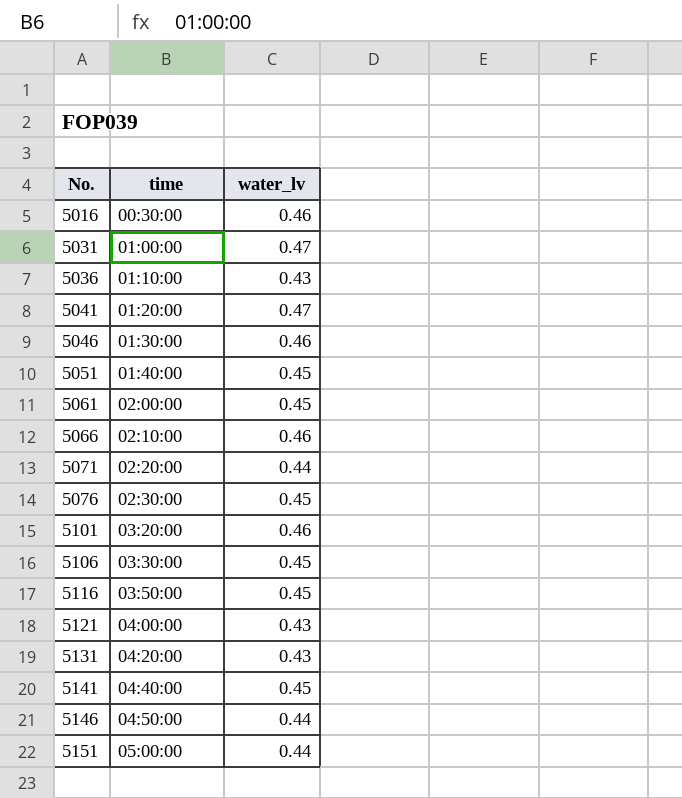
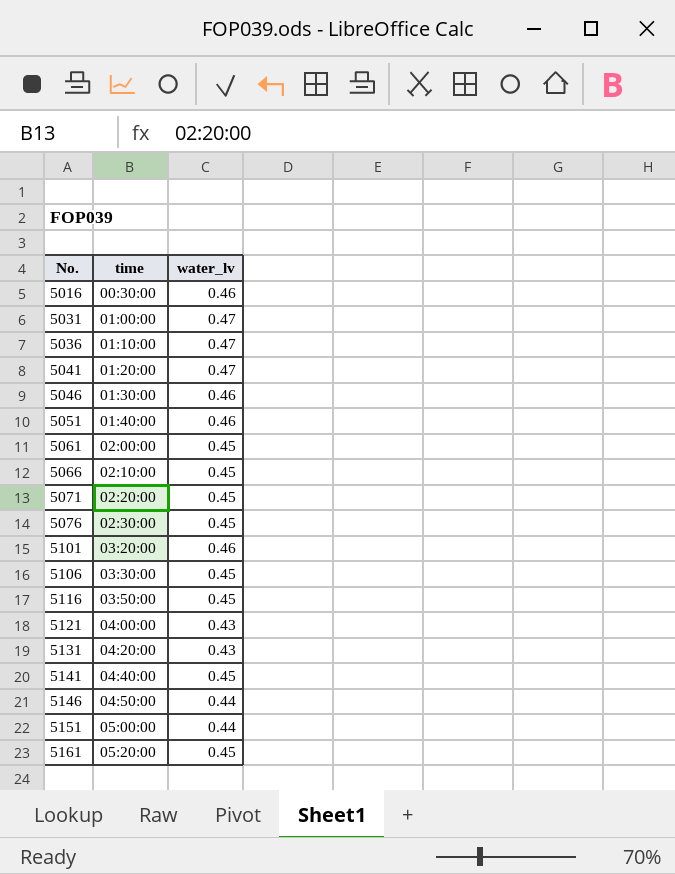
5036 | water_lv: 0.43 -> 0.47
5051 | water_lv: 0.45 -> 0.46
5066 | water_lv: 0.46 -> 0.45
5071 | water_lv: 0.44 -> 0.45
row 5161: none -> 05:20:00 | 0.45

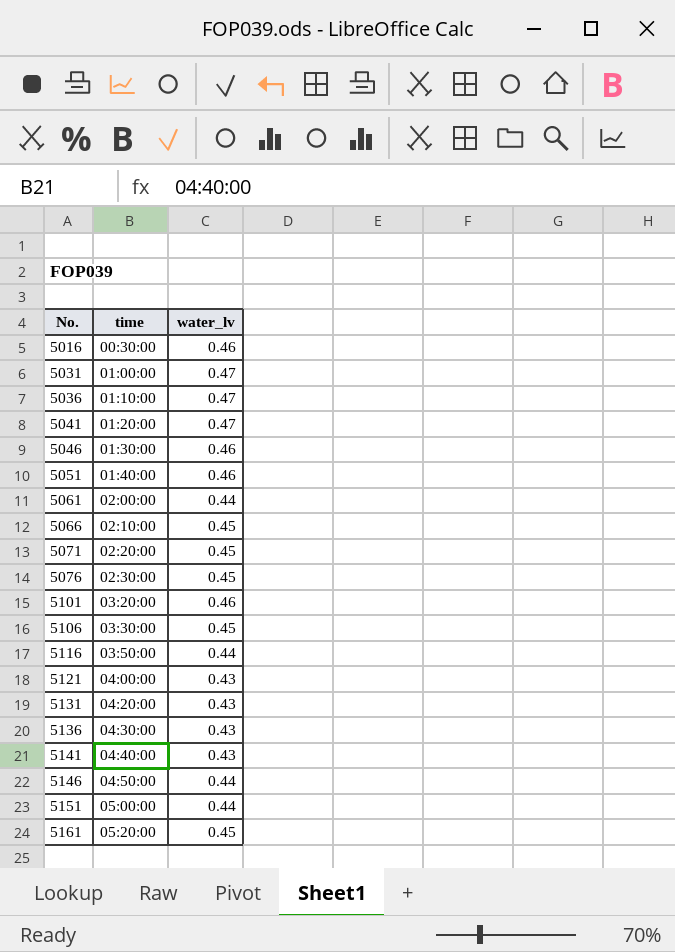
5061 | water_lv: 0.45 -> 0.44
5116 | water_lv: 0.45 -> 0.44
row 5136: none -> 04:30:00 | 0.43
5141 | water_lv: 0.45 -> 0.43

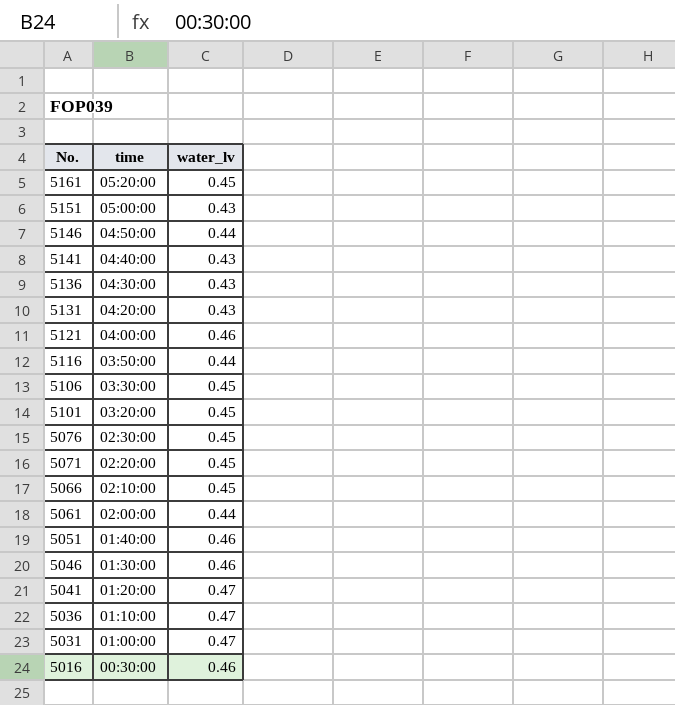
row order: No. ascending -> No. descending
5151 | water_lv: 0.44 -> 0.43
5121 | water_lv: 0.43 -> 0.46
5101 | water_lv: 0.46 -> 0.45

